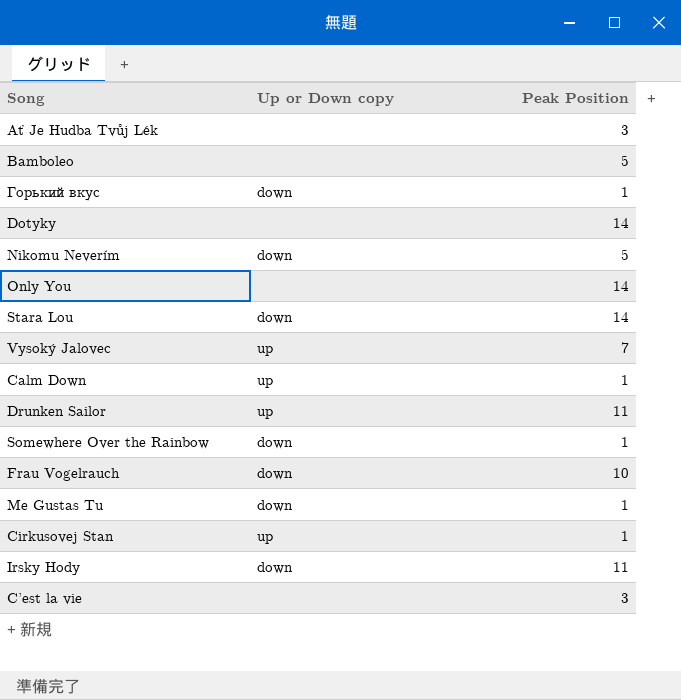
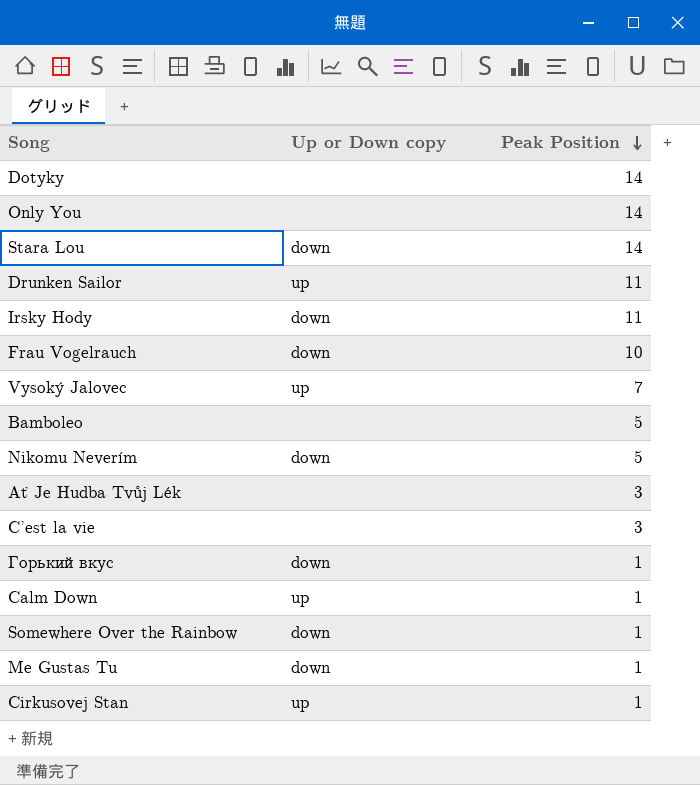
row order: none -> Peak Position descending

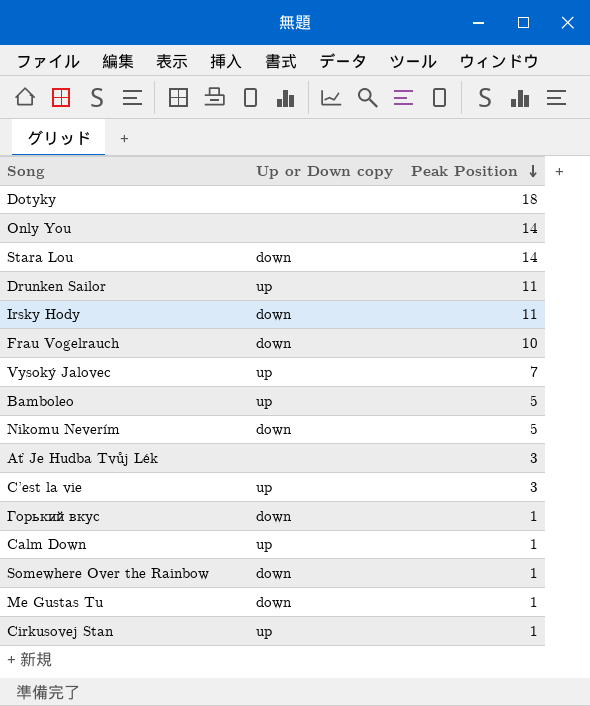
Dotyky | Peak Position: 14 -> 18
Bamboleo | Up or Down copy: none -> up
C’est la vie | Up or Down copy: none -> up

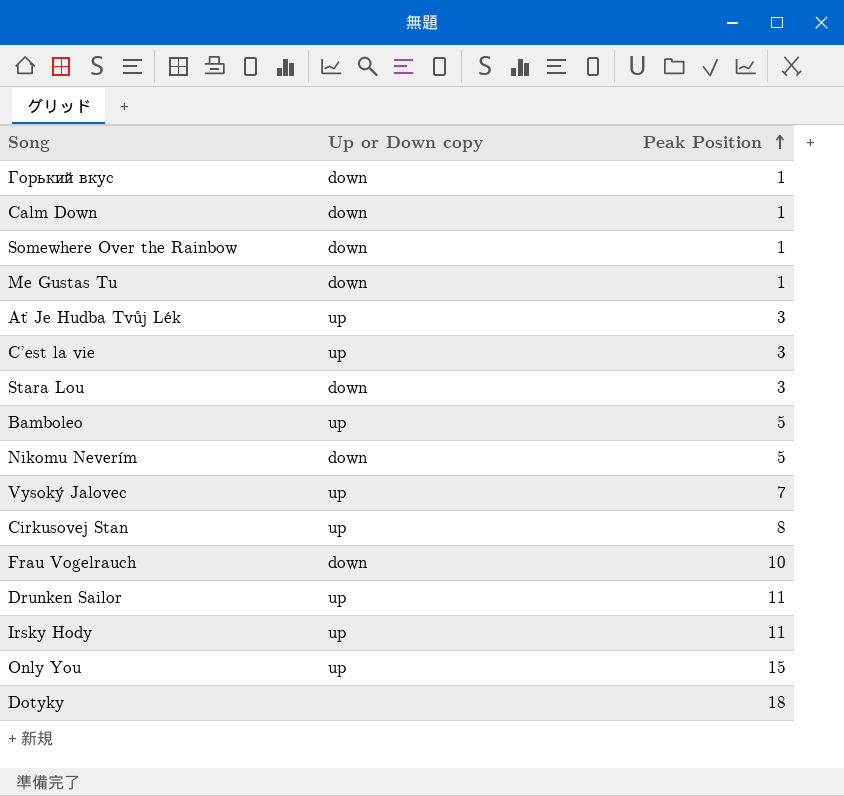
row order: Peak Position descending -> Peak Position ascending
Calm Down | Up or Down copy: up -> down
Ať Je Hudba Tvůj Lék | Up or Down copy: none -> up
Stara Lou | Peak Position: 14 -> 3
Cirkusovej Stan | Peak Position: 1 -> 8
Irsky Hody | Up or Down copy: down -> up
Only You | Up or Down copy: none -> up
Only You | Peak Position: 14 -> 15

